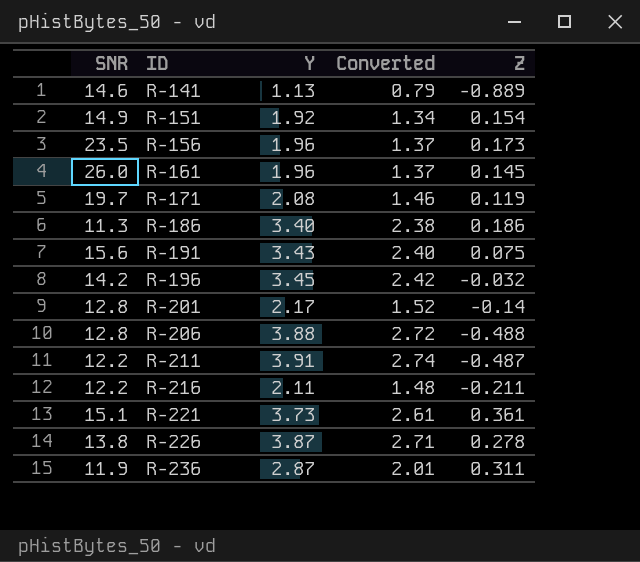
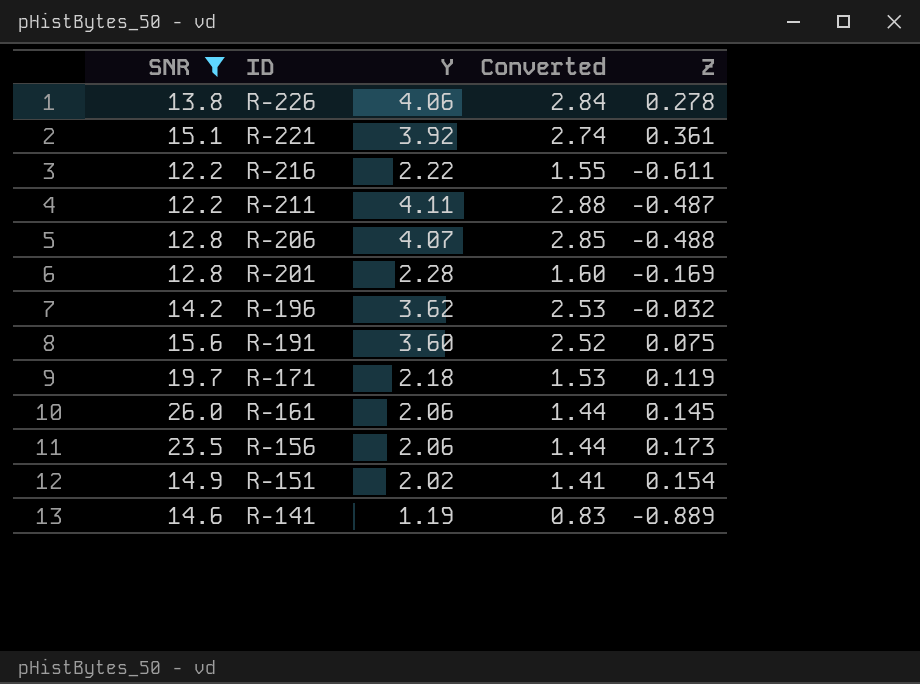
filter: none -> SNR >= 12.2
row order: ID ascending -> ID descending
R-226 | Y: 3.87 -> 4.06
R-226 | Converted: 2.71 -> 2.84
R-221 | Y: 3.73 -> 3.92
R-221 | Converted: 2.61 -> 2.74
R-216 | Y: 2.11 -> 2.22
R-216 | Converted: 1.48 -> 1.55
R-216 | Z: -0.211 -> -0.611
R-211 | Y: 3.91 -> 4.11
R-211 | Converted: 2.74 -> 2.88
R-206 | Y: 3.88 -> 4.07
R-206 | Converted: 2.72 -> 2.85
R-201 | Y: 2.17 -> 2.28
R-201 | Converted: 1.52 -> 1.60
R-201 | Z: -0.14 -> -0.169
R-196 | Y: 3.45 -> 3.62
R-196 | Converted: 2.42 -> 2.53
R-191 | Y: 3.43 -> 3.60
R-191 | Converted: 2.40 -> 2.52
R-171 | Y: 2.08 -> 2.18
R-171 | Converted: 1.46 -> 1.53
R-161 | Y: 1.96 -> 2.06
R-161 | Converted: 1.37 -> 1.44
R-156 | Y: 1.96 -> 2.06
R-156 | Converted: 1.37 -> 1.44
R-151 | Y: 1.92 -> 2.02
R-151 | Converted: 1.34 -> 1.41
R-141 | Y: 1.13 -> 1.19
R-141 | Converted: 0.79 -> 0.83

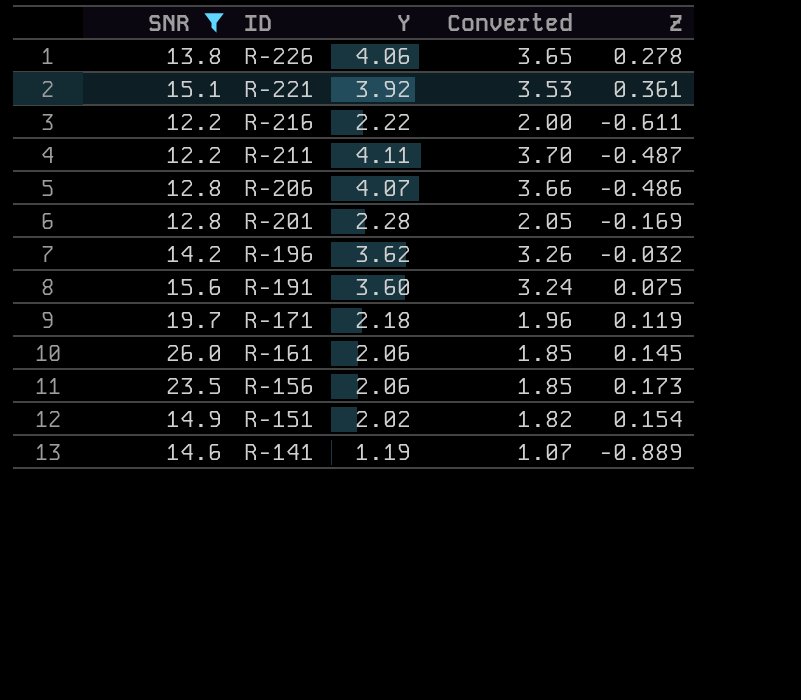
column Converted | formula: [Y] * 0.7 -> [Y] * 0.9
R-206 | Z: -0.488 -> -0.486

